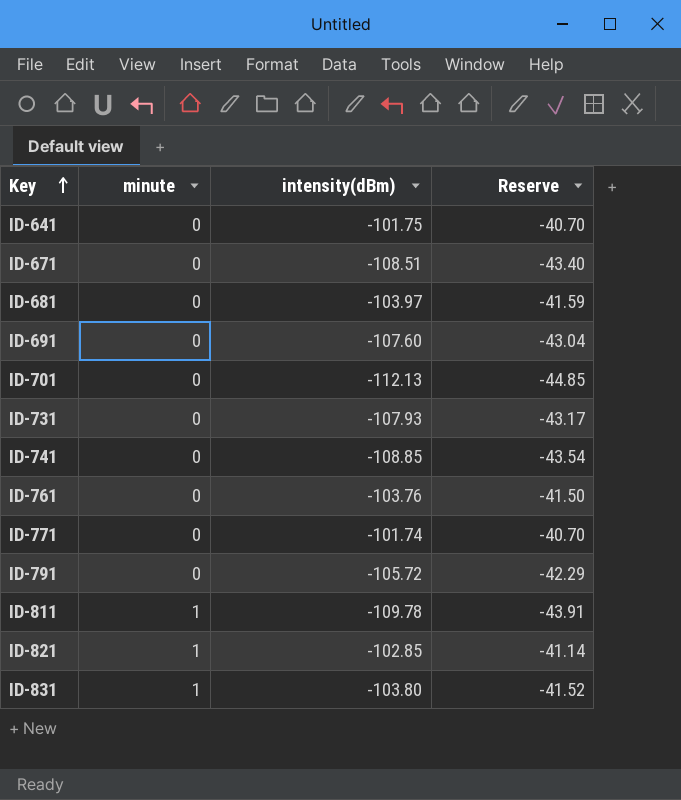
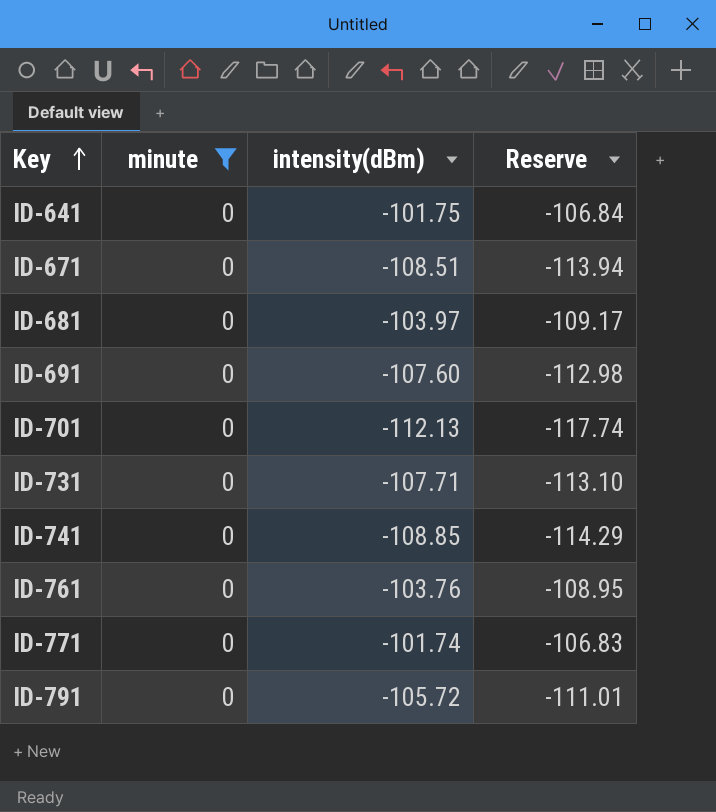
filter: none -> minute = 0
column Reserve | formula: [intensity(dBm)] * 0.4 -> [intensity(dBm)] * 1.05
ID-731 | intensity(dBm): -107.93 -> -107.71

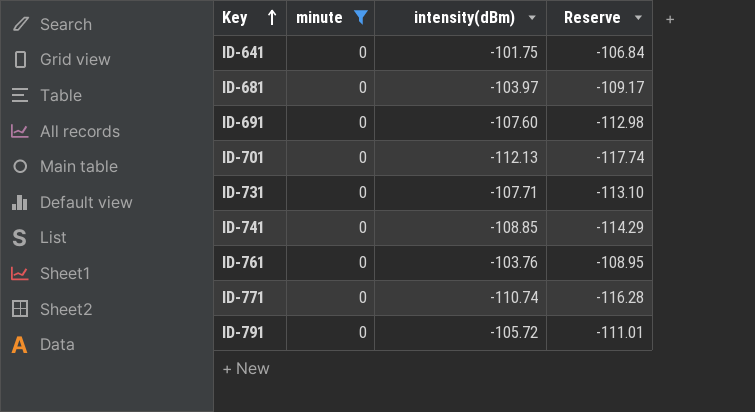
row ID-671: 0 | -108.51 | -113.94 -> none
ID-771 | intensity(dBm): -101.74 -> -110.74
ID-771 | Reserve: -106.83 -> -116.28

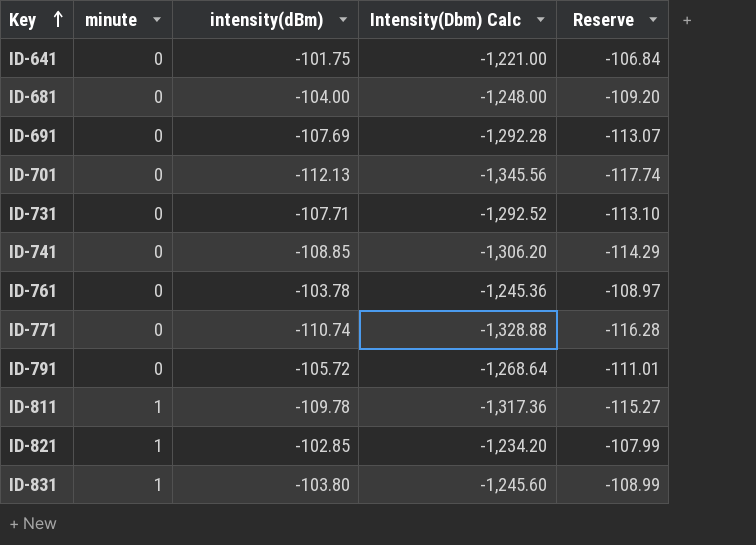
filter: minute = 0 -> none
column Intensity(Dbm) Calc | formula: none -> [intensity(dBm)] * 12
ID-681 | intensity(dBm): -103.97 -> -104.00
ID-681 | Reserve: -109.17 -> -109.20
ID-691 | intensity(dBm): -107.60 -> -107.69
ID-691 | Reserve: -112.98 -> -113.07
ID-761 | intensity(dBm): -103.76 -> -103.78
ID-761 | Reserve: -108.95 -> -108.97

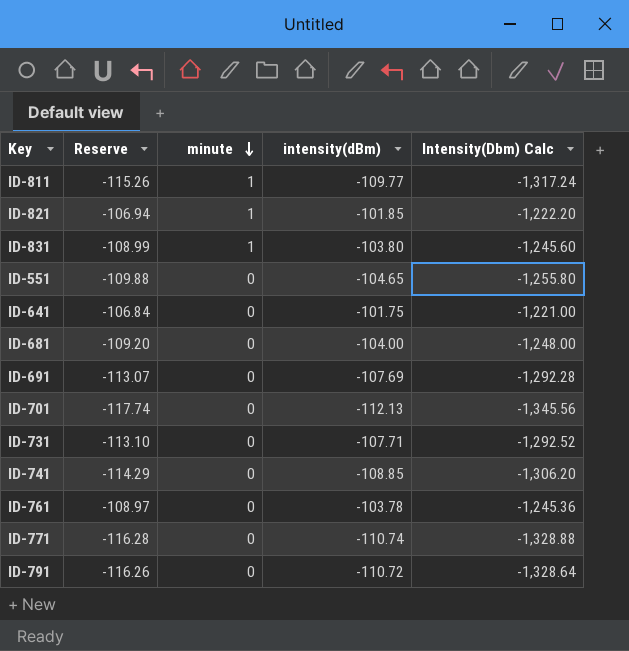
row order: Key ascending -> minute descending
column Reserve | position: 5 -> 2
ID-811 | Reserve: -115.27 -> -115.26
ID-811 | intensity(dBm): -109.78 -> -109.77
ID-811 | Intensity(Dbm) Calc: -1,317.36 -> -1,317.24
ID-821 | Reserve: -107.99 -> -106.94
ID-821 | intensity(dBm): -102.85 -> -101.85
ID-821 | Intensity(Dbm) Calc: -1,234.20 -> -1,222.20
row ID-551: none -> -109.88 | 0 | -104.65 | -1,255.80
ID-791 | Reserve: -111.01 -> -116.26
ID-791 | intensity(dBm): -105.72 -> -110.72
ID-791 | Intensity(Dbm) Calc: -1,268.64 -> -1,328.64

